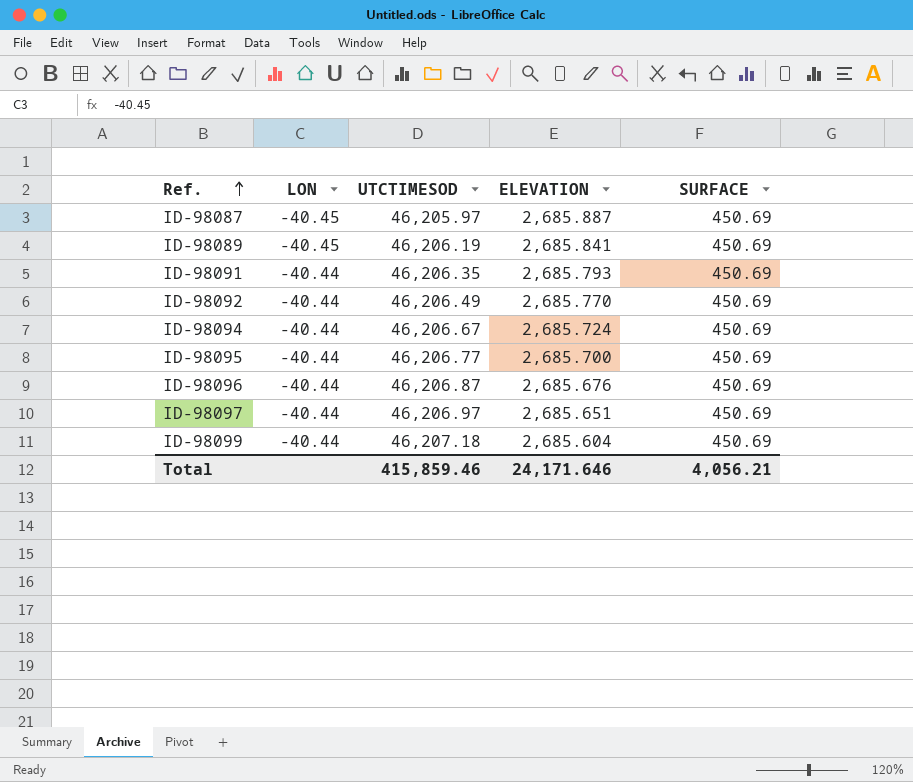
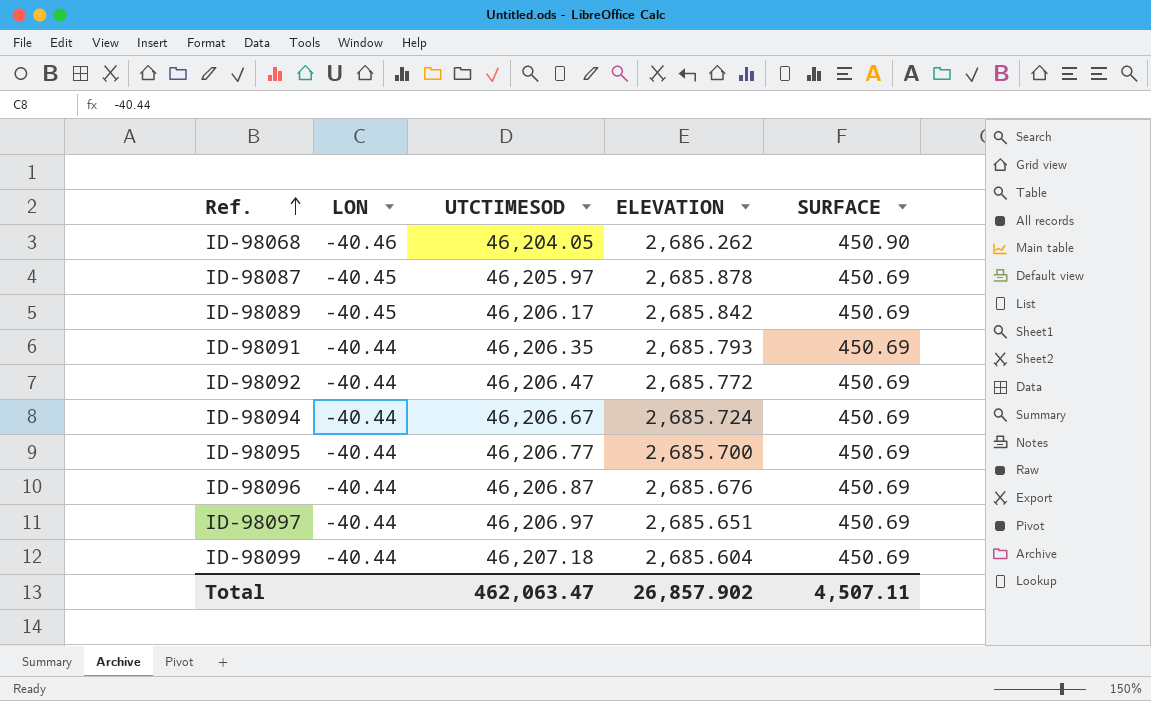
row ID-98068: none -> -40.46 | 46,204.05 | 2,686.262 | 450.90
ID-98087 | ELEVATION: 2,685.887 -> 2,685.878
ID-98089 | UTCTIMESOD: 46,206.19 -> 46,206.17
ID-98089 | ELEVATION: 2,685.841 -> 2,685.842
ID-98092 | UTCTIMESOD: 46,206.49 -> 46,206.47
ID-98092 | ELEVATION: 2,685.770 -> 2,685.772
Total | UTCTIMESOD: 415,859.46 -> 462,063.47
Total | ELEVATION: 24,171.646 -> 26,857.902
Total | SURFACE: 4,056.21 -> 4,507.11

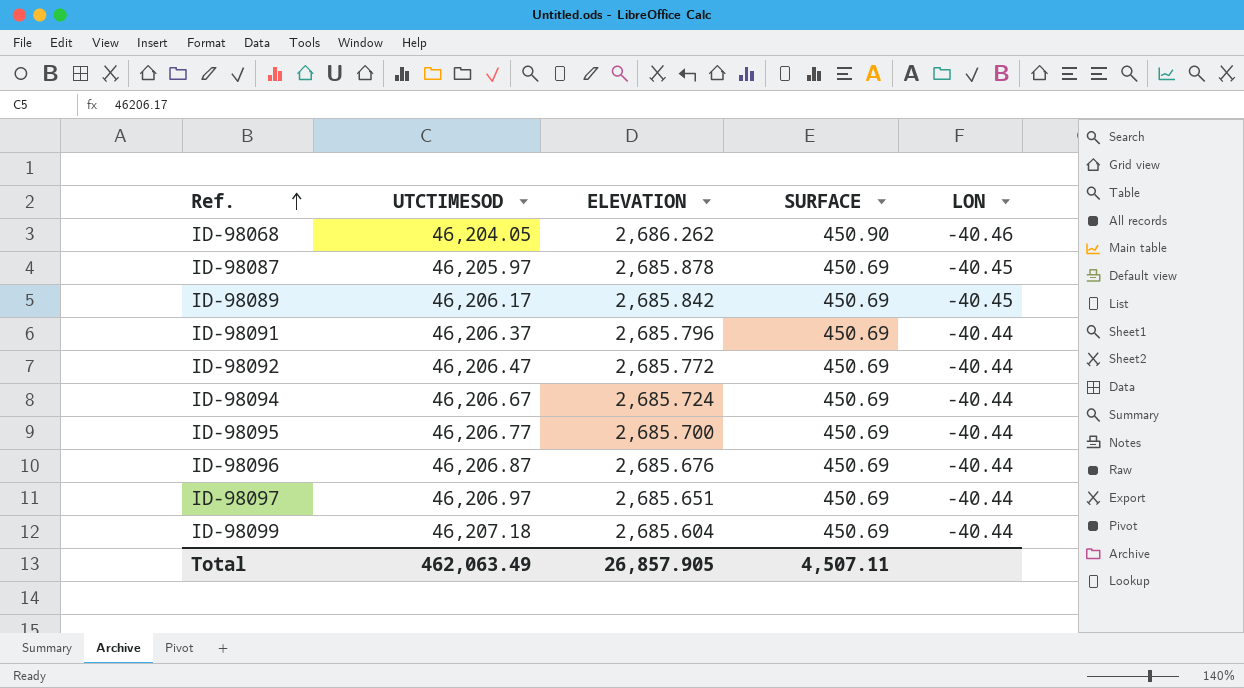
column LON | position: 2 -> 5
ID-98091 | UTCTIMESOD: 46,206.35 -> 46,206.37
ID-98091 | ELEVATION: 2,685.793 -> 2,685.796
Total | UTCTIMESOD: 462,063.47 -> 462,063.49
Total | ELEVATION: 26,857.902 -> 26,857.905

